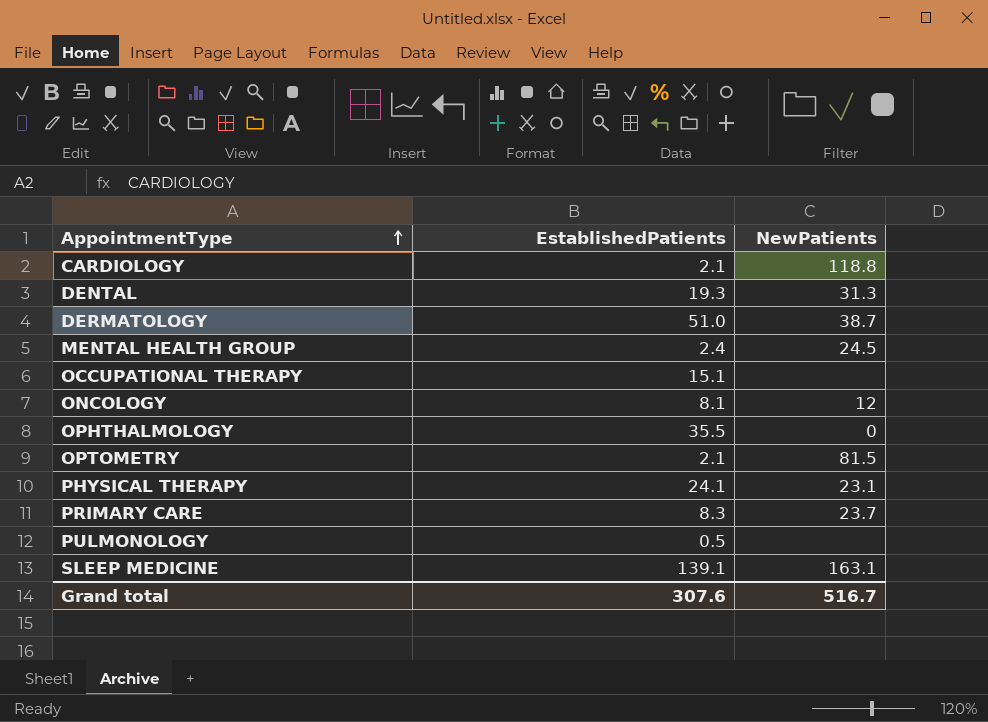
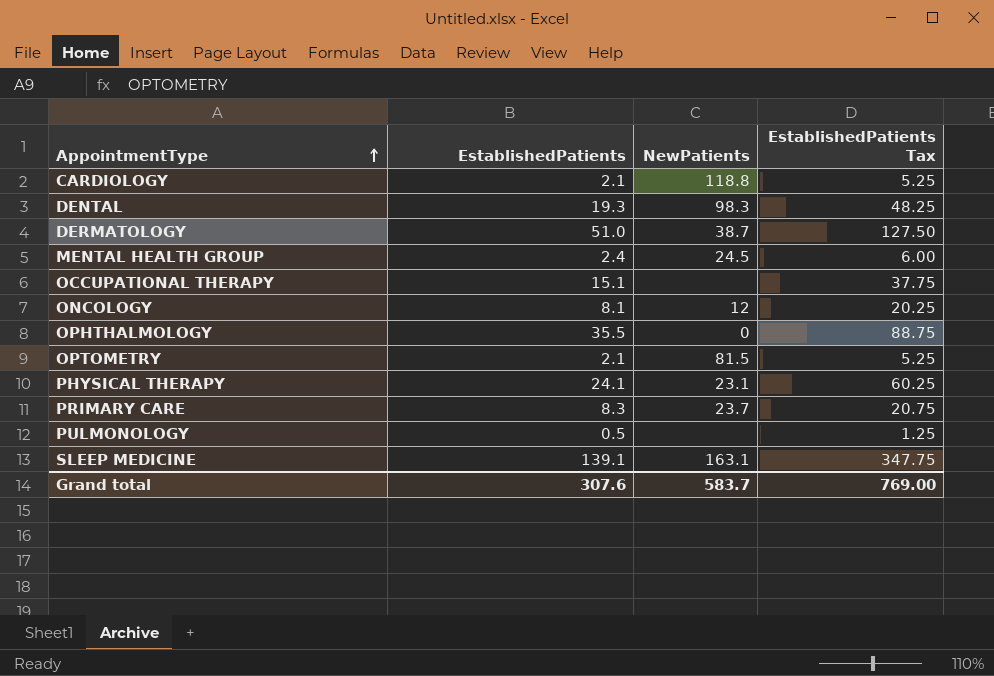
column EstablishedPatients Tax | formula: none -> [EstablishedPatients] * 2.5
DENTAL | NewPatients: 31.3 -> 98.3
Grand total | NewPatients: 516.7 -> 583.7

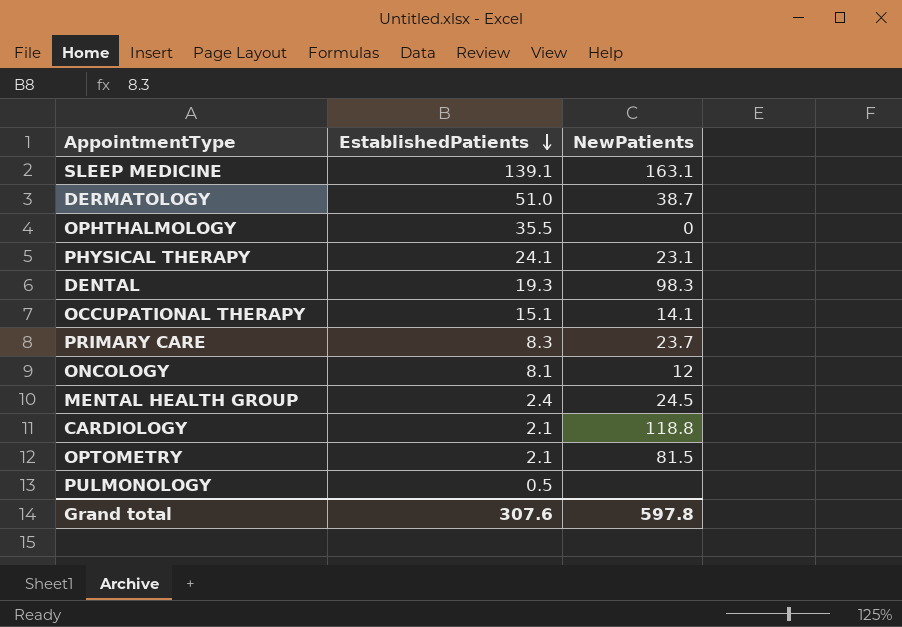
row order: AppointmentType ascending -> EstablishedPatients descending
column EstablishedPatients Tax | formula: [EstablishedPatients] * 2.5 -> none
OCCUPATIONAL THERAPY | NewPatients: none -> 14.1
Grand total | NewPatients: 583.7 -> 597.8

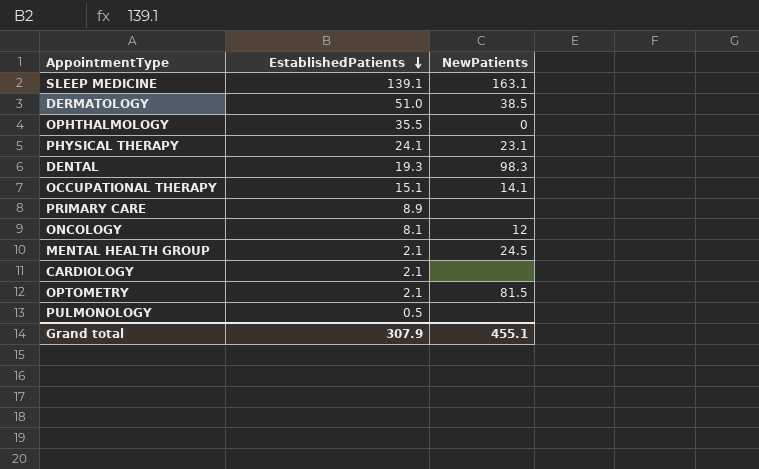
DERMATOLOGY | NewPatients: 38.7 -> 38.5
PRIMARY CARE | EstablishedPatients: 8.3 -> 8.9
PRIMARY CARE | NewPatients: 23.7 -> none
MENTAL HEALTH GROUP | EstablishedPatients: 2.4 -> 2.1
CARDIOLOGY | NewPatients: 118.8 -> none
Grand total | EstablishedPatients: 307.6 -> 307.9
Grand total | NewPatients: 597.8 -> 455.1

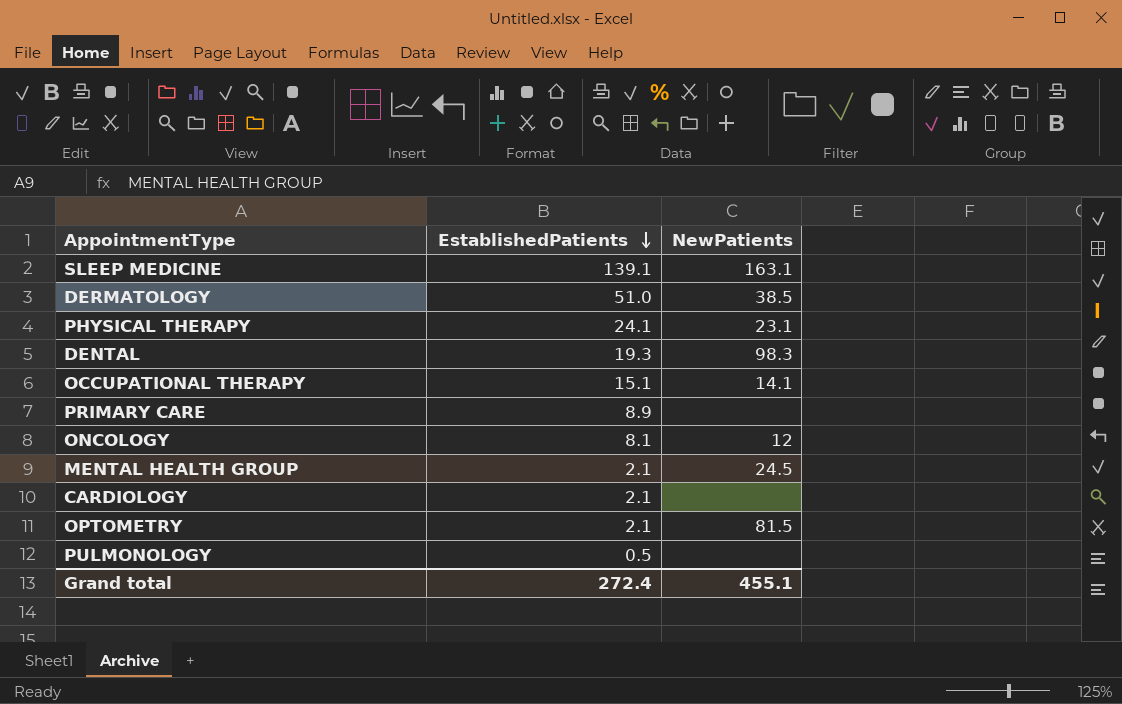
row OPHTHALMOLOGY: 35.5 | 0 -> none
Grand total | EstablishedPatients: 307.9 -> 272.4

